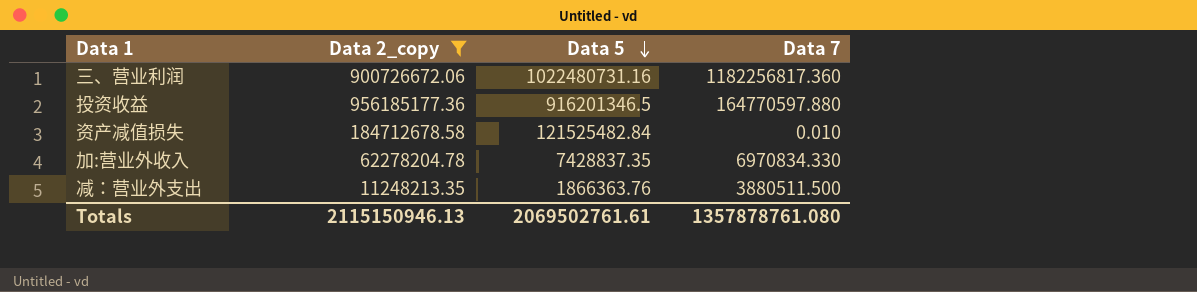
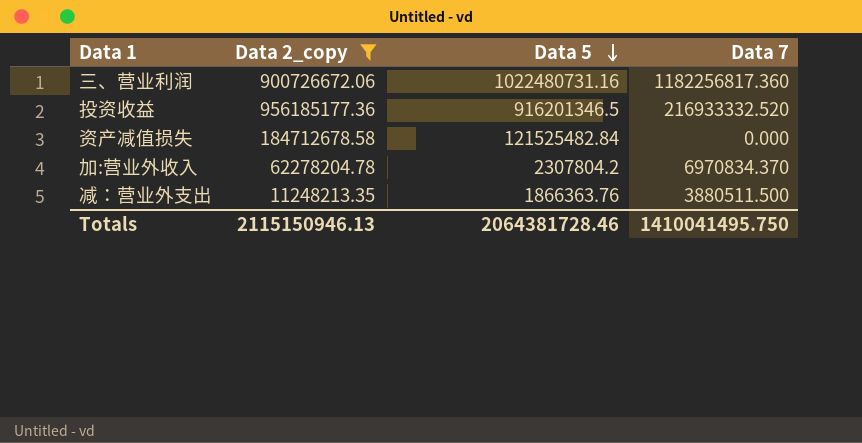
投资收益 | Data 7: 164770597.880 -> 216933332.520
资产减值损失 | Data 7: 0.010 -> 0.000
加:营业外收入 | Data 5: 7428837.35 -> 2307804.2
加:营业外收入 | Data 7: 6970834.330 -> 6970834.370
Totals | Data 5: 2069502761.61 -> 2064381728.46
Totals | Data 7: 1357878761.080 -> 1410041495.750

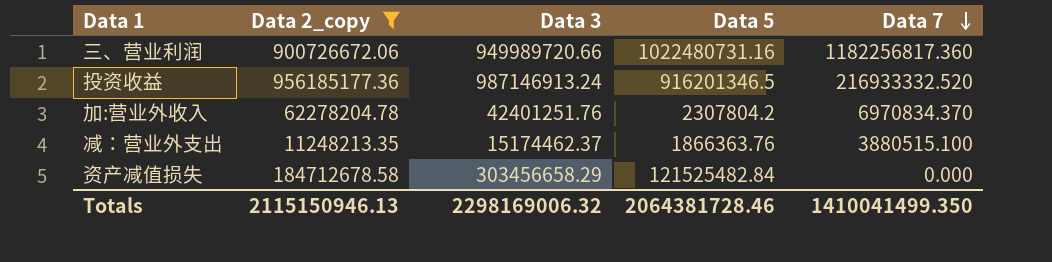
row order: Data 5 descending -> Data 7 descending
column Data 3 | position: none -> 3
减：营业外支出 | Data 7: 3880511.500 -> 3880515.100
Totals | Data 7: 1410041495.750 -> 1410041499.350

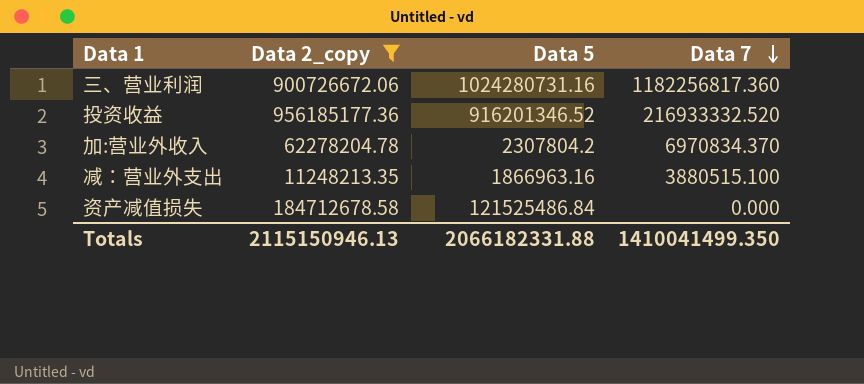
column Data 3 | position: 3 -> none
三、营业利润 | Data 5: 1022480731.16 -> 1024280731.16
投资收益 | Data 5: 916201346.5 -> 916201346.52
减：营业外支出 | Data 5: 1866363.76 -> 1866963.16
资产减值损失 | Data 5: 121525482.84 -> 121525486.84
Totals | Data 5: 2064381728.46 -> 2066182331.88

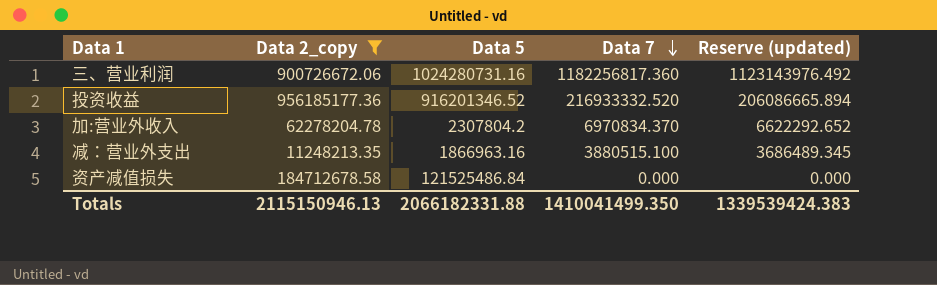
column Reserve (updated) | formula: none -> [Data 7] * 0.95

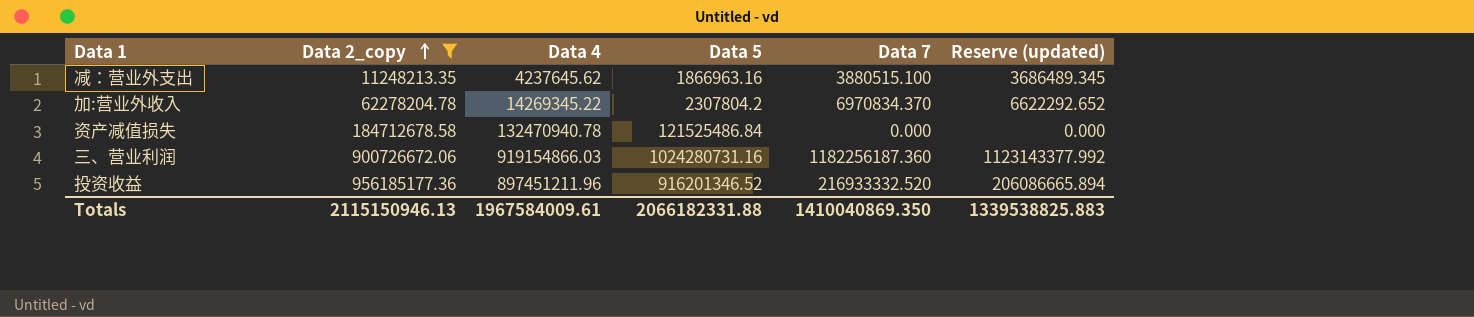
row order: Data 7 descending -> Data 2_copy ascending
column Data 4 | position: none -> 3
三、营业利润 | Data 7: 1182256817.360 -> 1182256187.360
三、营业利润 | Reserve (updated): 1123143976.492 -> 1123143377.992
Totals | Data 7: 1410041499.350 -> 1410040869.350
Totals | Reserve (updated): 1339539424.383 -> 1339538825.883

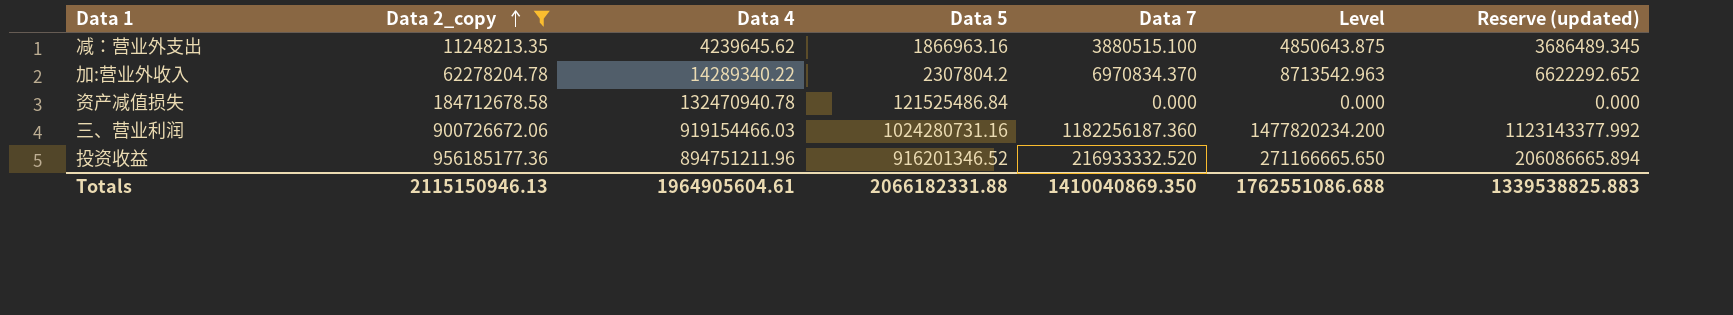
column Level | formula: none -> [Data 7] * 1.25
减：营业外支出 | Data 4: 4237645.62 -> 4239645.62
加:营业外收入 | Data 4: 14269345.22 -> 14289340.22
三、营业利润 | Data 4: 919154866.03 -> 919154466.03
投资收益 | Data 4: 897451211.96 -> 894751211.96
Totals | Data 4: 1967584009.61 -> 1964905604.61

